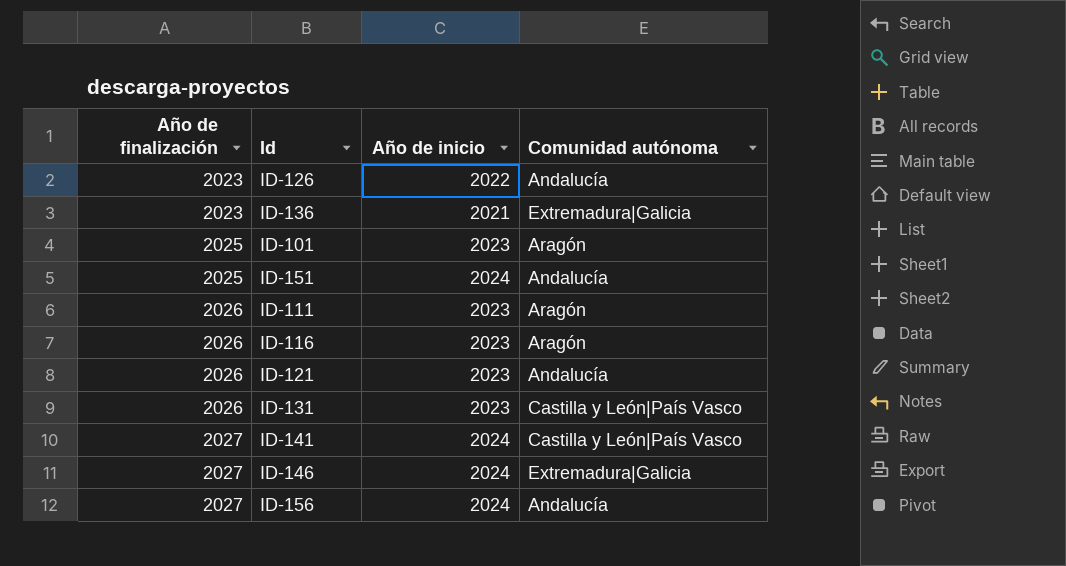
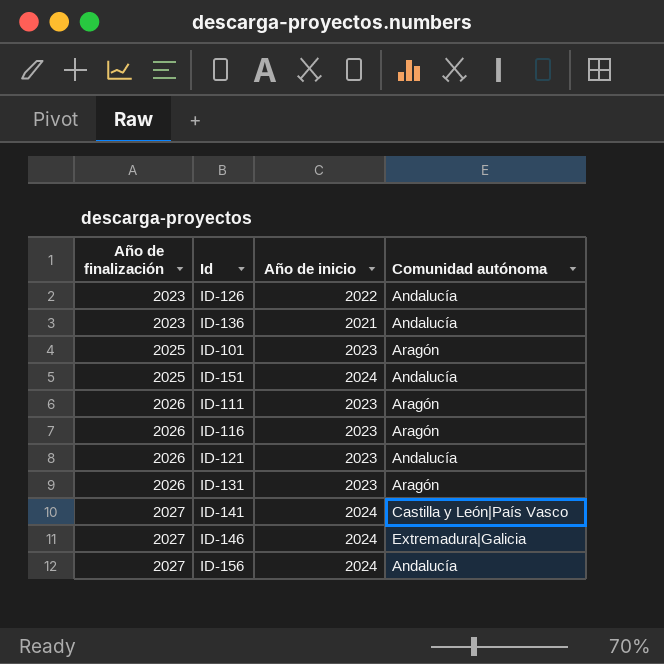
ID-136 | Comunidad autónoma: Extremadura|Galicia -> Andalucía
ID-131 | Comunidad autónoma: Castilla y León|País Vasco -> Aragón

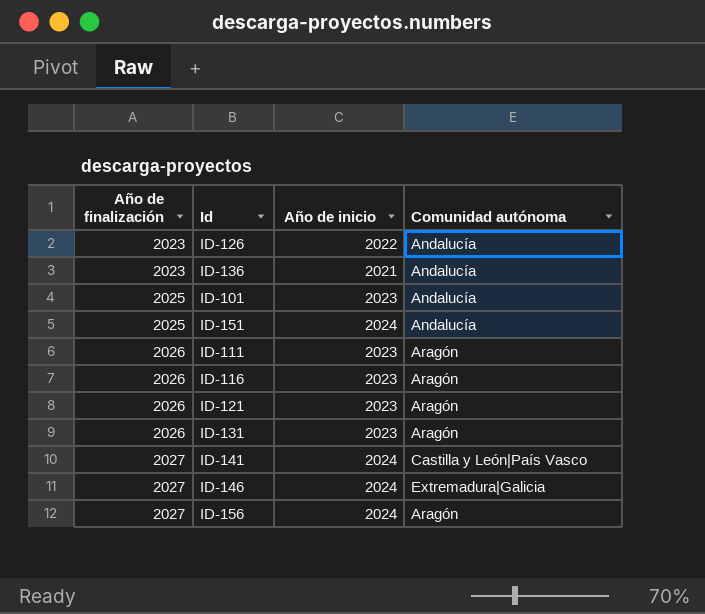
ID-101 | Comunidad autónoma: Aragón -> Andalucía
ID-121 | Comunidad autónoma: Andalucía -> Aragón
ID-156 | Comunidad autónoma: Andalucía -> Aragón

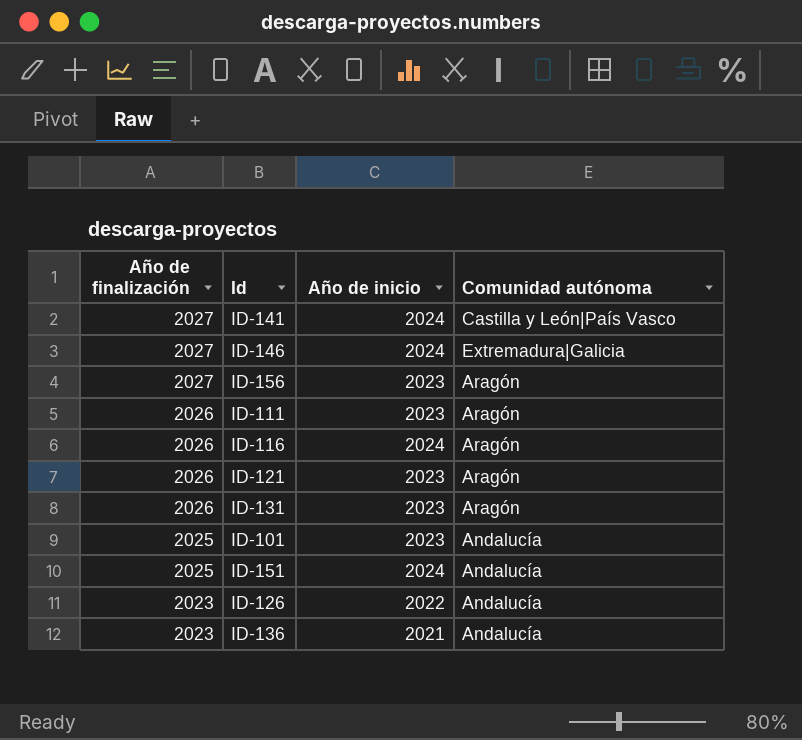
row order: Año de finalización ascending -> Año de finalización descending
ID-156 | Año de inicio: 2024 -> 2023
ID-116 | Año de inicio: 2023 -> 2024

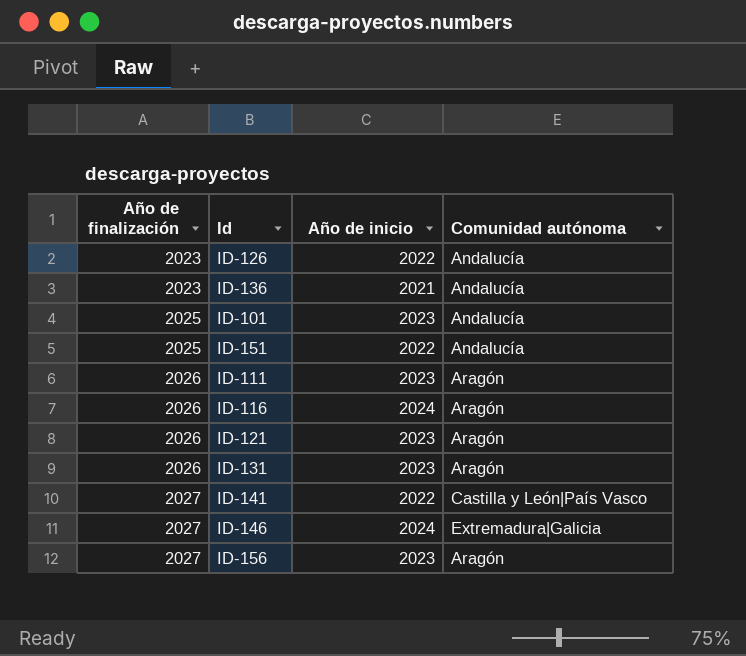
row order: Año de finalización descending -> Año de finalización ascending
ID-151 | Año de inicio: 2024 -> 2022
ID-141 | Año de inicio: 2024 -> 2022

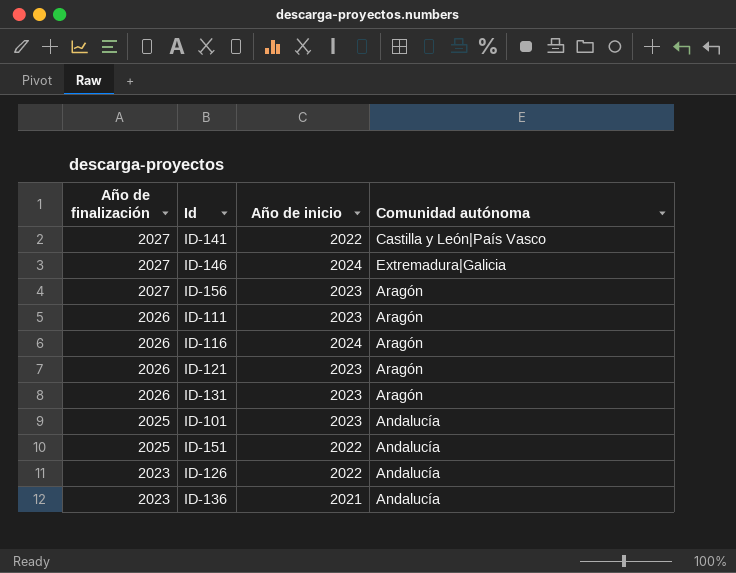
row order: Año de finalización ascending -> Año de finalización descending

